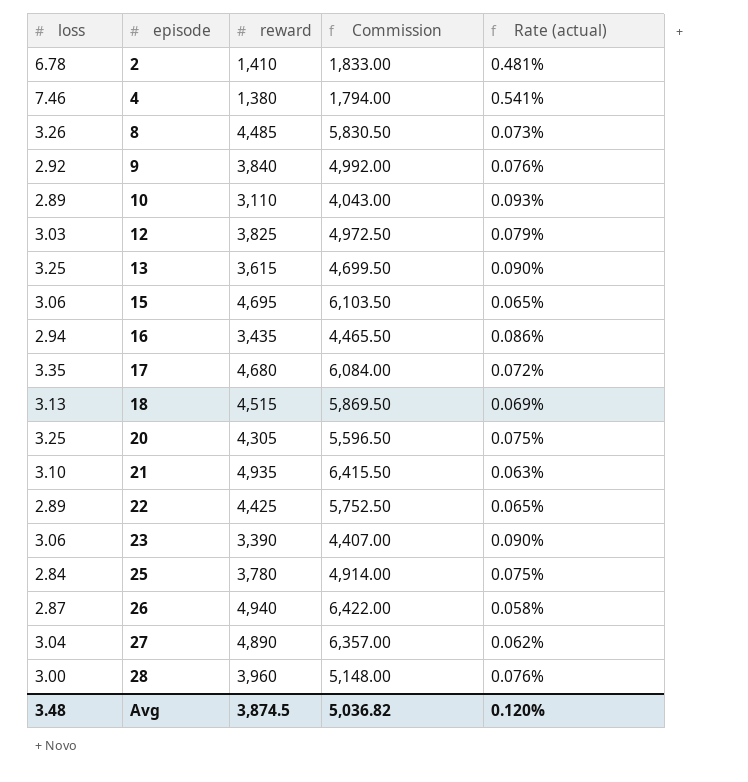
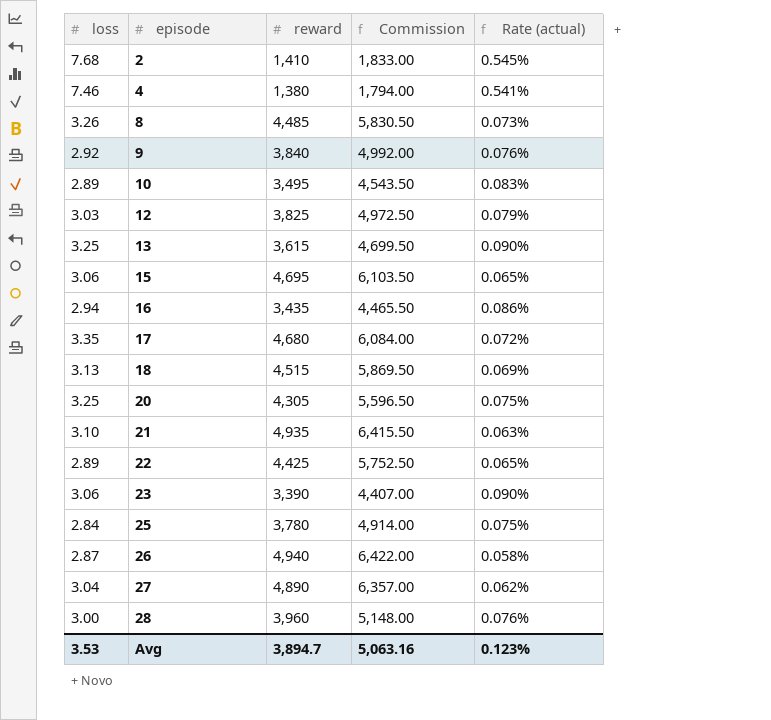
2 | loss: 6.78 -> 7.68
2 | Rate (actual): 0.481% -> 0.545%
10 | reward: 3,110 -> 3,495
10 | Commission: 4,043.00 -> 4,543.50
10 | Rate (actual): 0.093% -> 0.083%
Avg | loss: 3.48 -> 3.53
Avg | reward: 3,874.5 -> 3,894.7
Avg | Commission: 5,036.82 -> 5,063.16
Avg | Rate (actual): 0.120% -> 0.123%

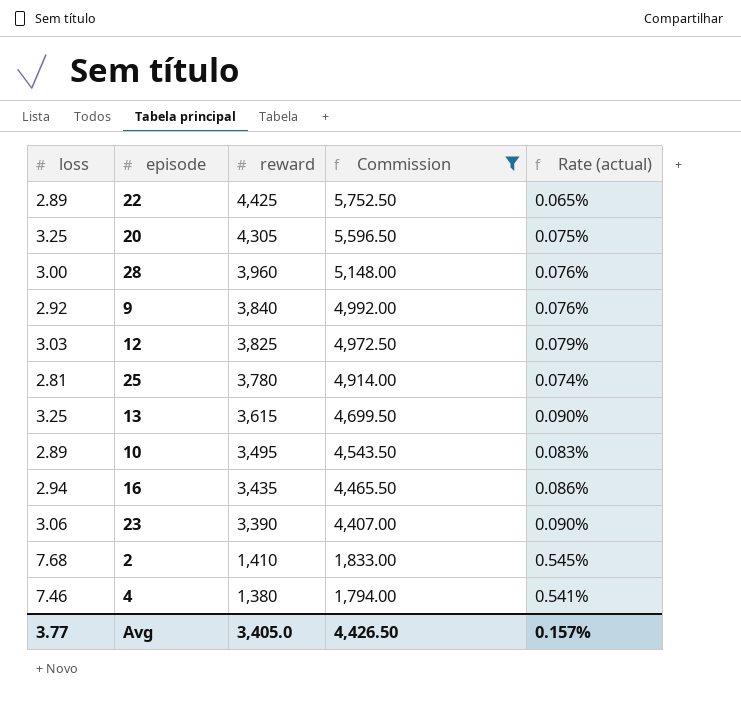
filter: none -> Commission <= 5,752.50
row order: episode ascending -> reward descending
25 | loss: 2.84 -> 2.81
25 | Rate (actual): 0.075% -> 0.074%
Avg | loss: 3.53 -> 3.77
Avg | reward: 3,894.7 -> 3,405.0
Avg | Commission: 5,063.16 -> 4,426.50
Avg | Rate (actual): 0.123% -> 0.157%

